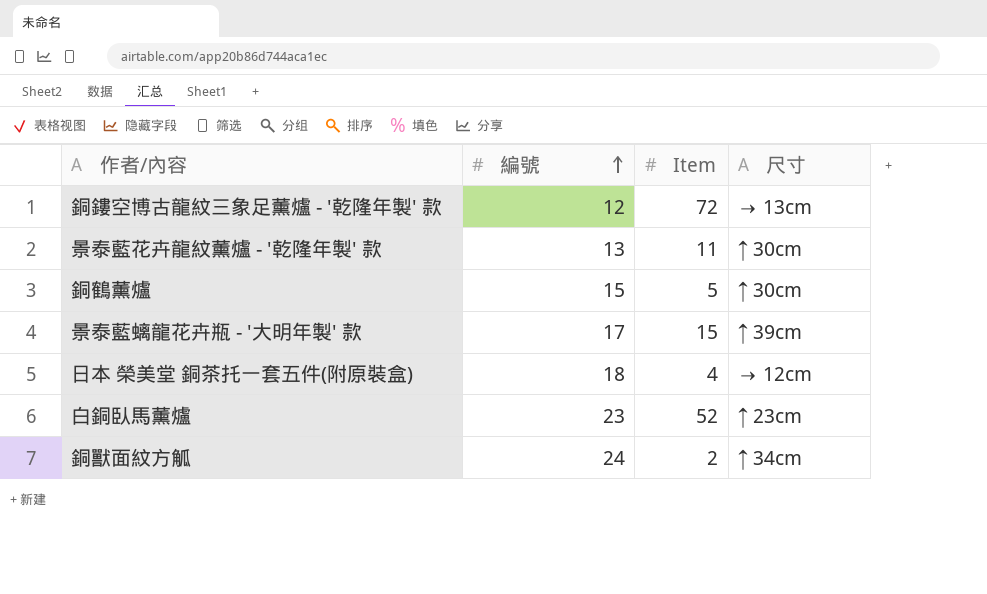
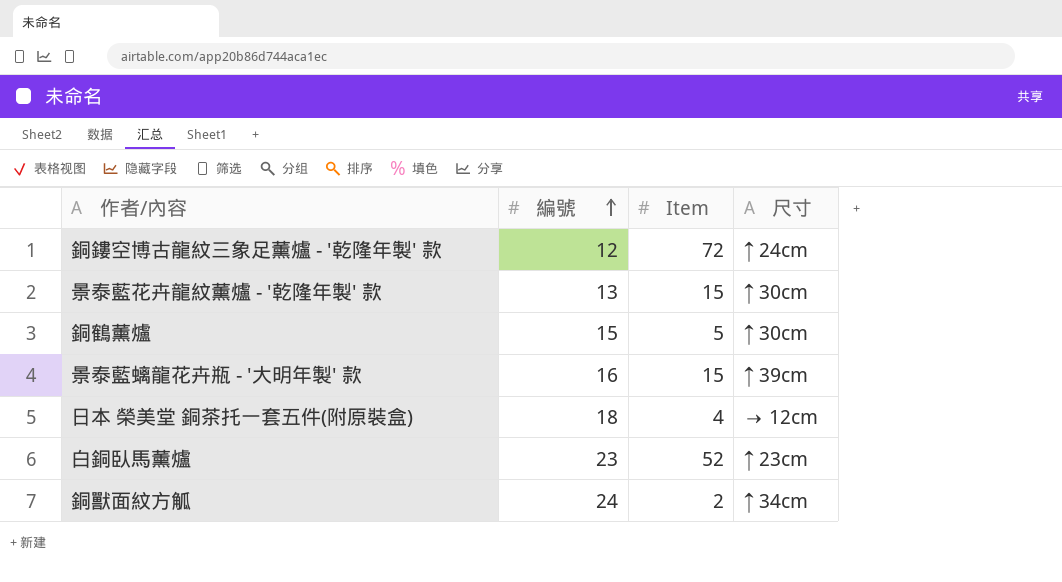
銅鏤空博古龍紋三象足薰爐 - '乾隆年製' 款 | 尺寸: → 13cm -> ↑ 24cm
景泰藍花卉龍紋薰爐 - '乾隆年製' 款 | Item: 11 -> 15
景泰藍螭龍花卉瓶 - '大明年製' 款 | 編號: 17 -> 16

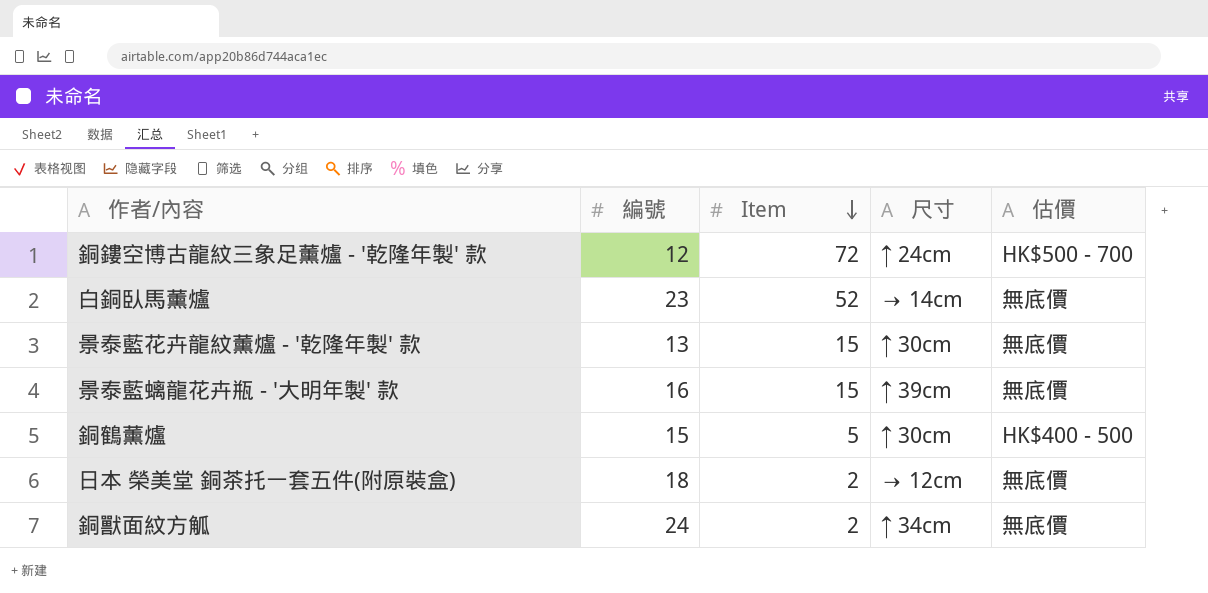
row order: 編號 ascending -> Item descending
column 估價 | position: none -> 5
白銅臥馬薰爐 | 尺寸: ↑ 23cm -> → 14cm
日本 榮美堂 銅茶托一套五件(附原裝盒) | Item: 4 -> 2

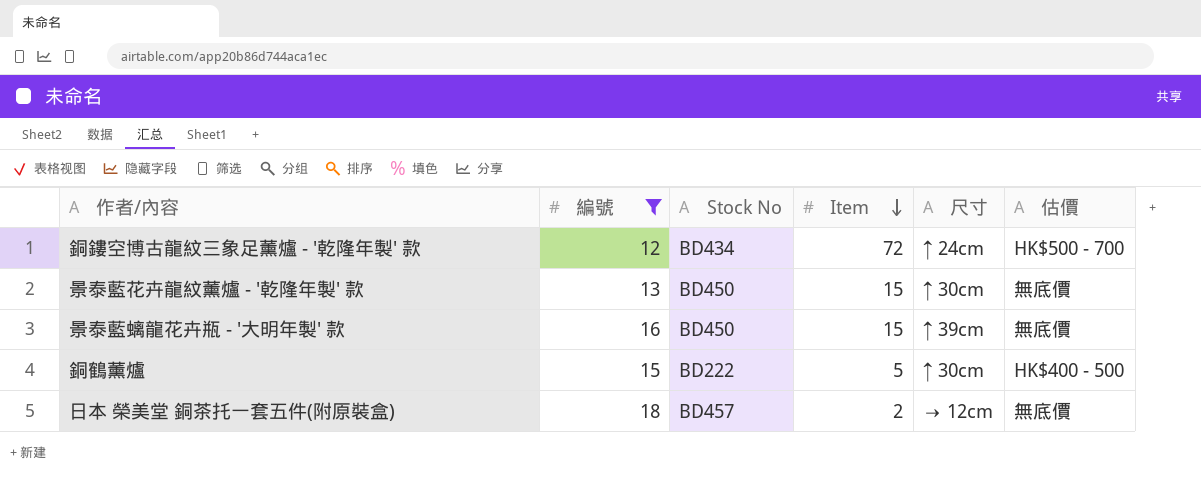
filter: none -> 編號 <= 18
column Stock No | position: none -> 3

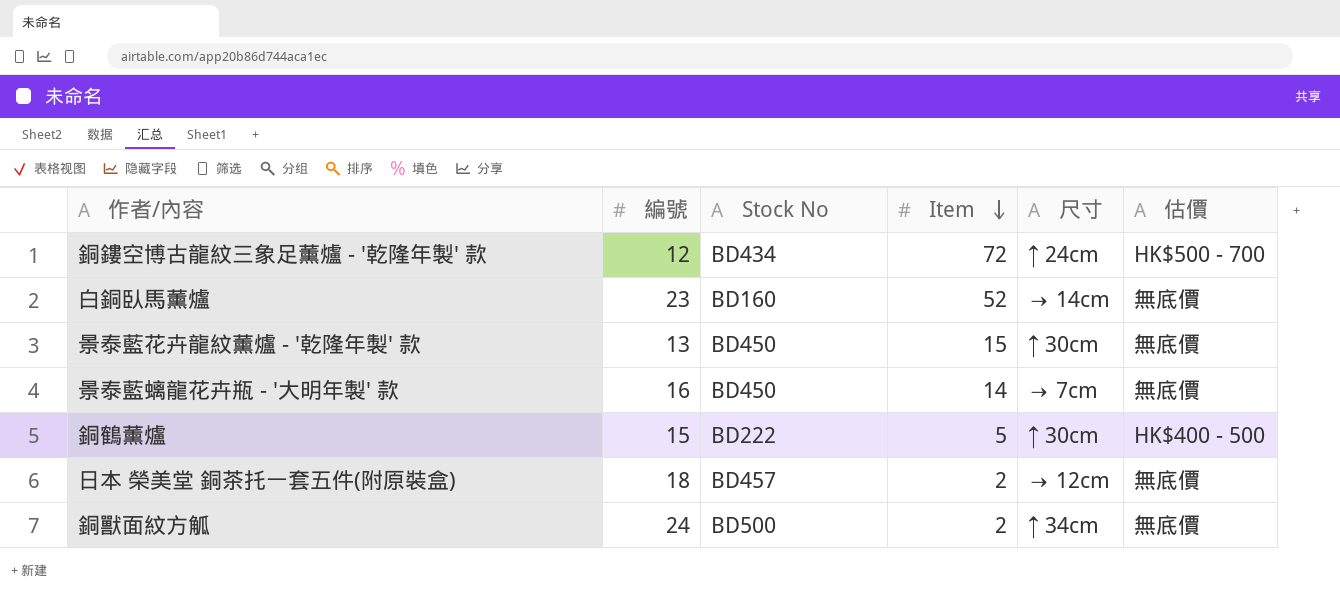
filter: 編號 <= 18 -> none
景泰藍螭龍花卉瓶 - '大明年製' 款 | Item: 15 -> 14
景泰藍螭龍花卉瓶 - '大明年製' 款 | 尺寸: ↑ 39cm -> → 7cm

